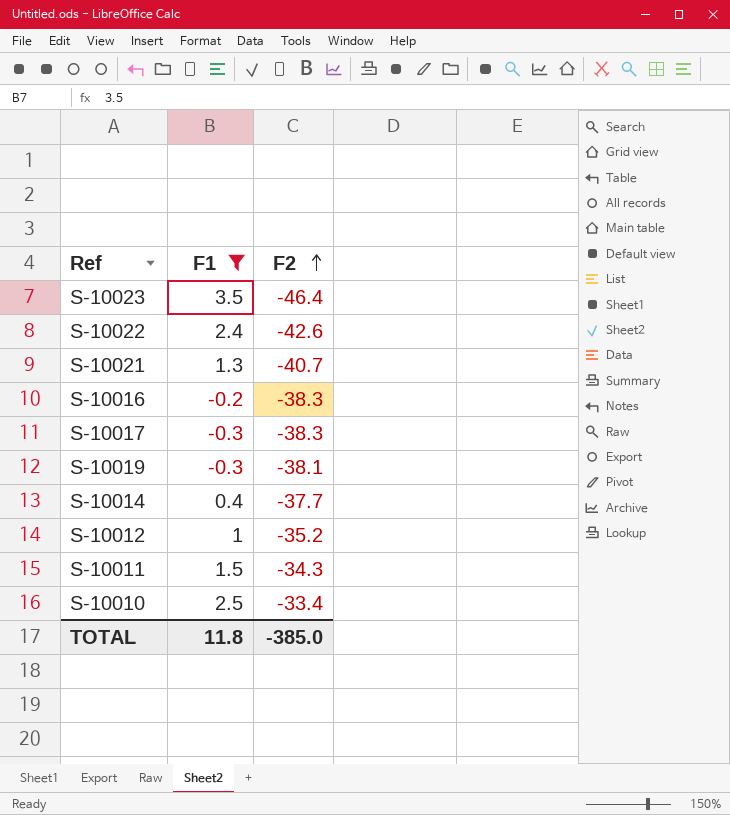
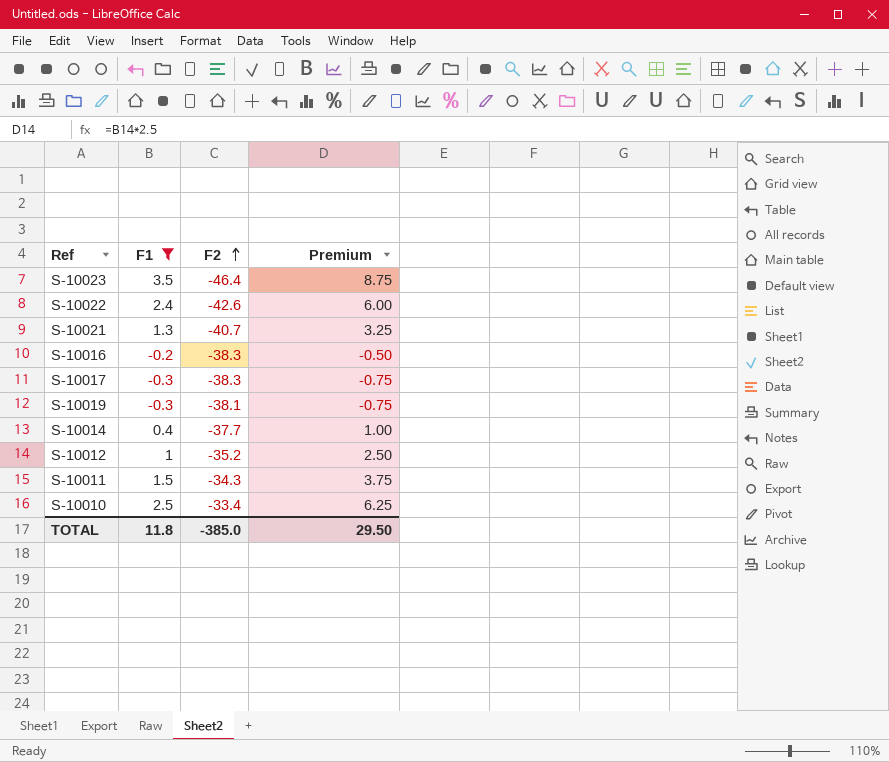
column Premium | formula: none -> [F1] * 2.5

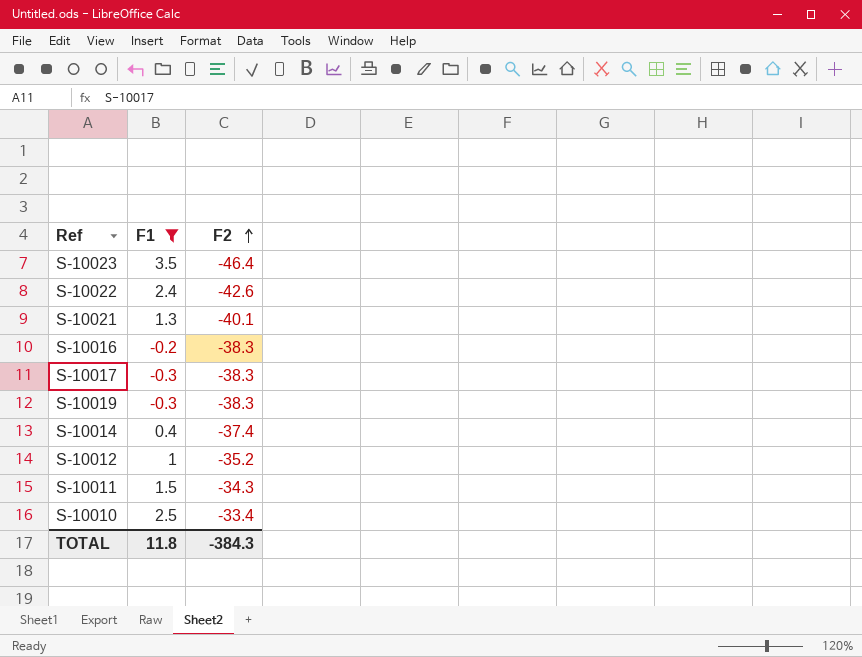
column Premium | formula: [F1] * 2.5 -> none
S-10021 | F2: -40.7 -> -40.1
S-10019 | F2: -38.1 -> -38.3
S-10014 | F2: -37.7 -> -37.4
TOTAL | F2: -385.0 -> -384.3

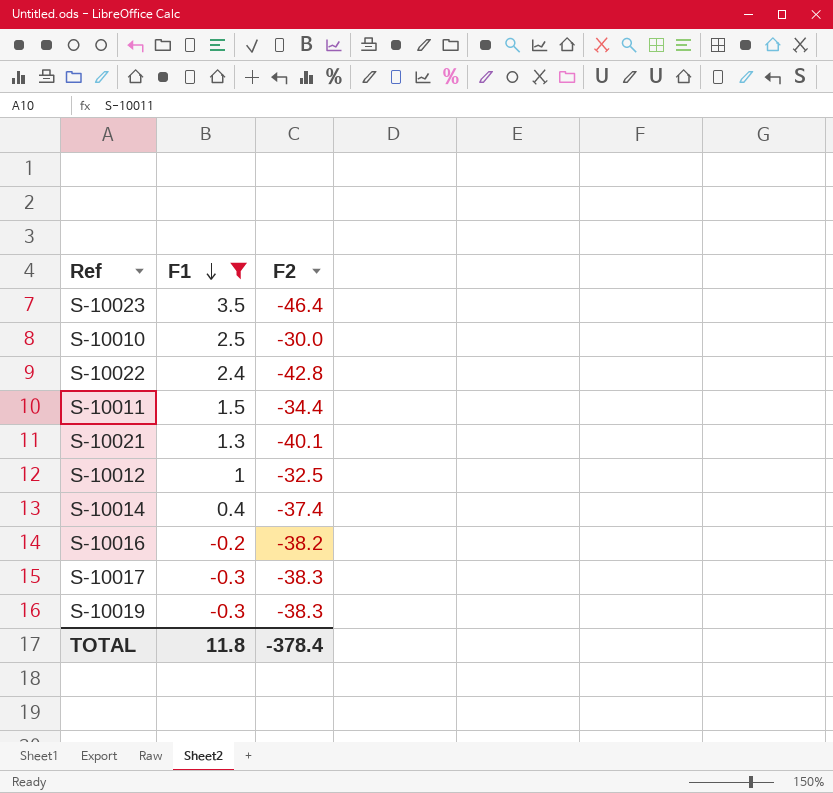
row order: F2 ascending -> F1 descending
S-10010 | F2: -33.4 -> -30.0
S-10022 | F2: -42.6 -> -42.8
S-10011 | F2: -34.3 -> -34.4
S-10012 | F2: -35.2 -> -32.5
S-10016 | F2: -38.3 -> -38.2
TOTAL | F2: -384.3 -> -378.4

